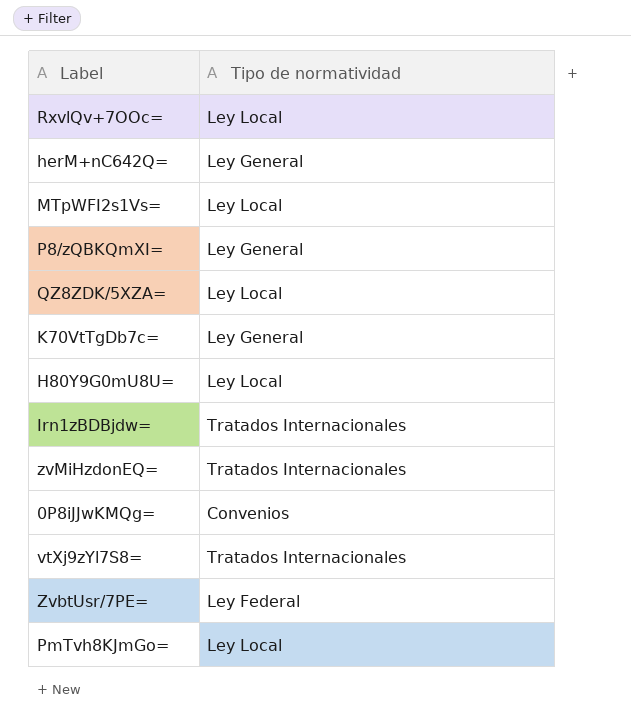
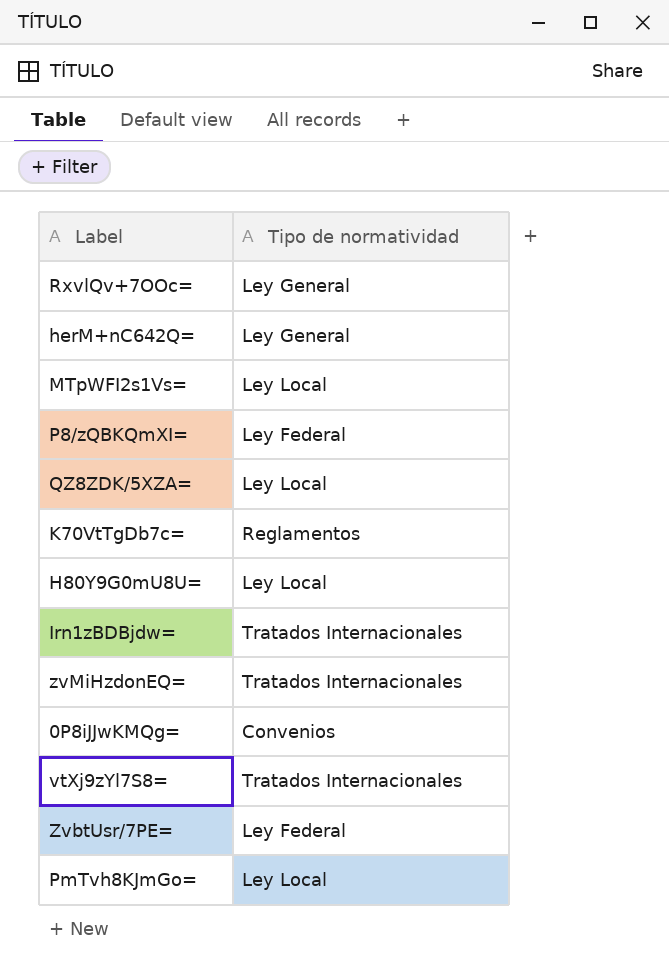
RxvlQv+7OOc= | Tipo de normatividad: Ley Local -> Ley General
P8/zQBKQmXI= | Tipo de normatividad: Ley General -> Ley Federal
K70VtTgDb7c= | Tipo de normatividad: Ley General -> Reglamentos

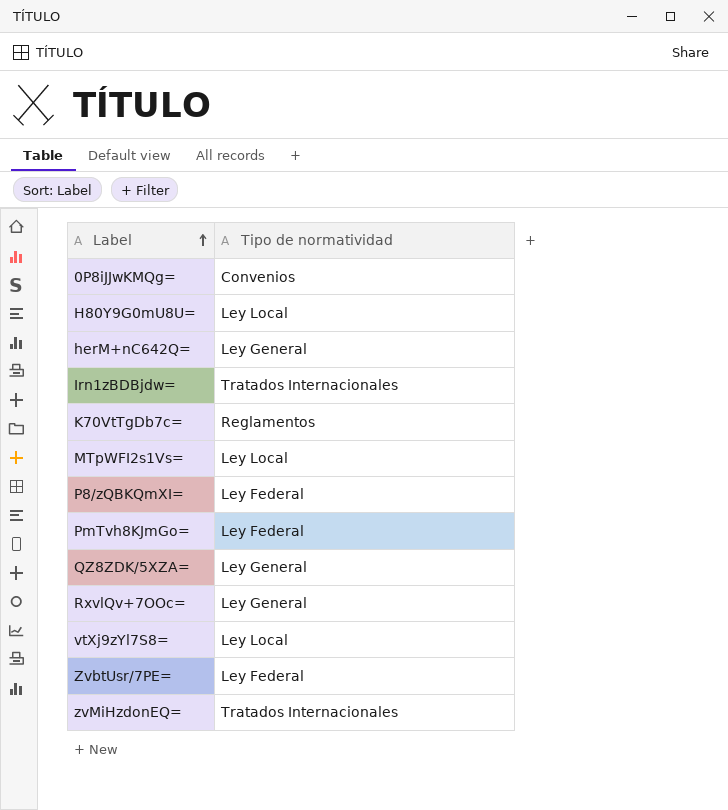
row order: none -> Label ascending
PmTvh8KJmGo= | Tipo de normatividad: Ley Local -> Ley Federal
QZ8ZDK/5XZA= | Tipo de normatividad: Ley Local -> Ley General
vtXj9zYl7S8= | Tipo de normatividad: Tratados Internacionales -> Ley Local

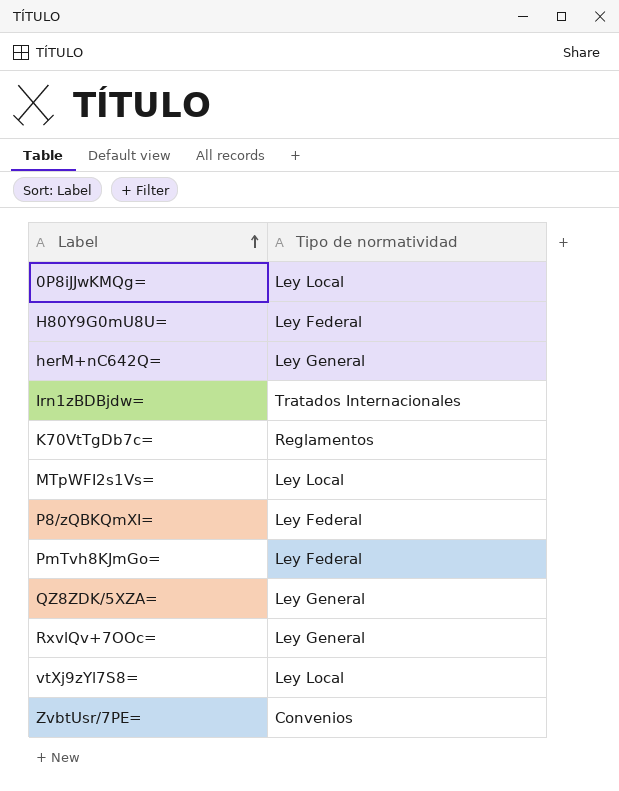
row zvMiHzdonEQ=: Tratados Internacionales -> none
0P8iJJwKMQg= | Tipo de normatividad: Convenios -> Ley Local
H80Y9G0mU8U= | Tipo de normatividad: Ley Local -> Ley Federal
ZvbtUsr/7PE= | Tipo de normatividad: Ley Federal -> Convenios

